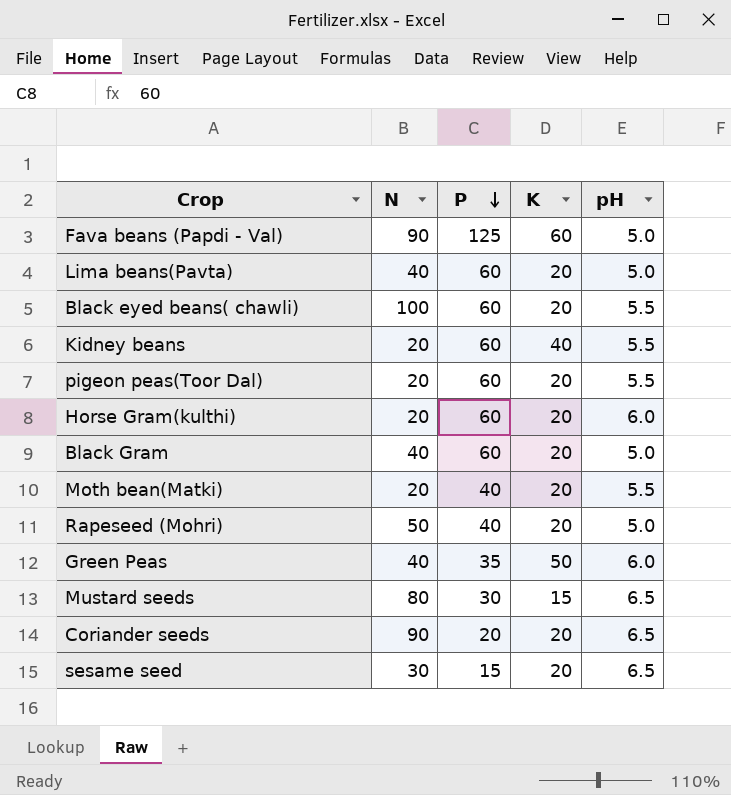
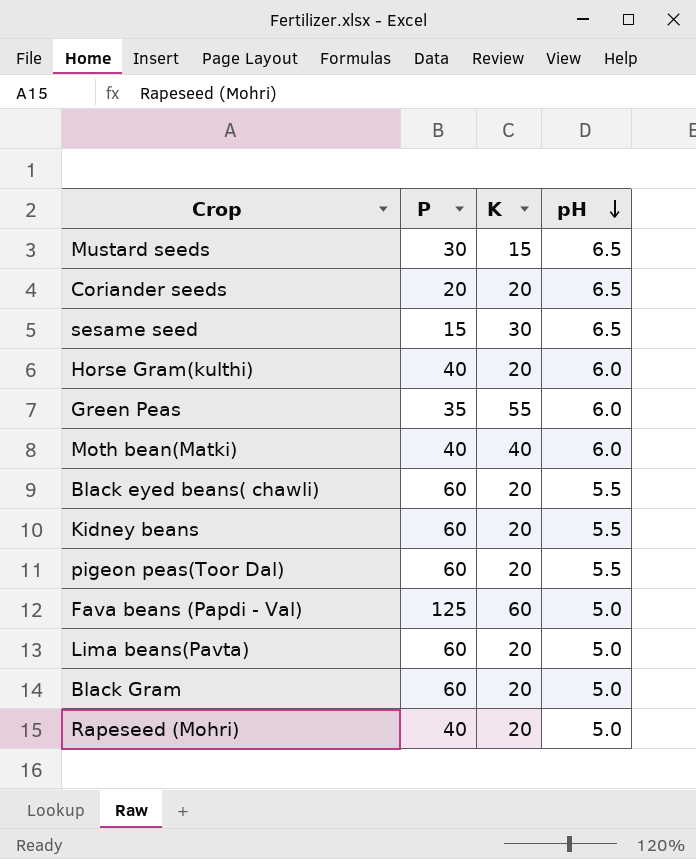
row order: P descending -> pH descending
column N | position: 2 -> none
sesame seed | K: 20 -> 30
Horse Gram(kulthi) | P: 60 -> 40
Green Peas | K: 50 -> 55
Moth bean(Matki) | K: 20 -> 40
Moth bean(Matki) | pH: 5.5 -> 6.0
Kidney beans | K: 40 -> 20

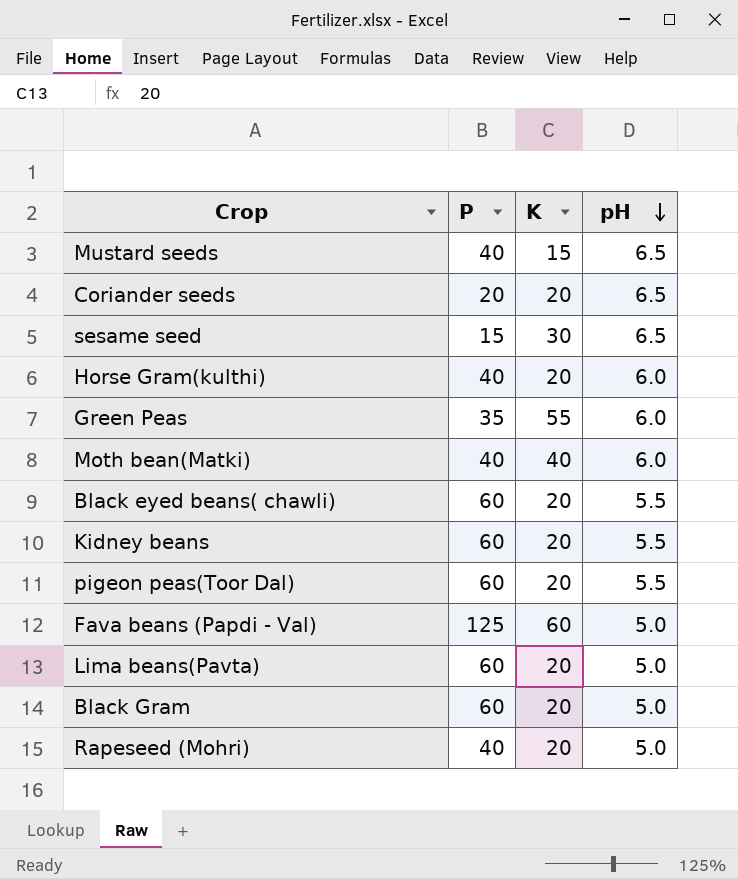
Mustard seeds | P: 30 -> 40

